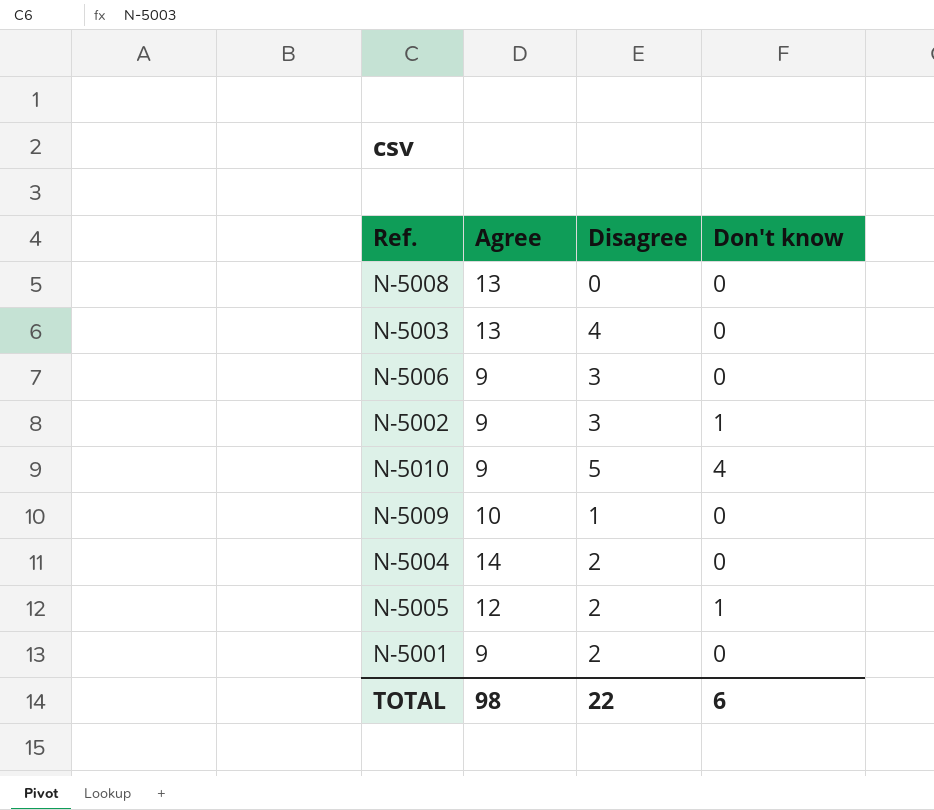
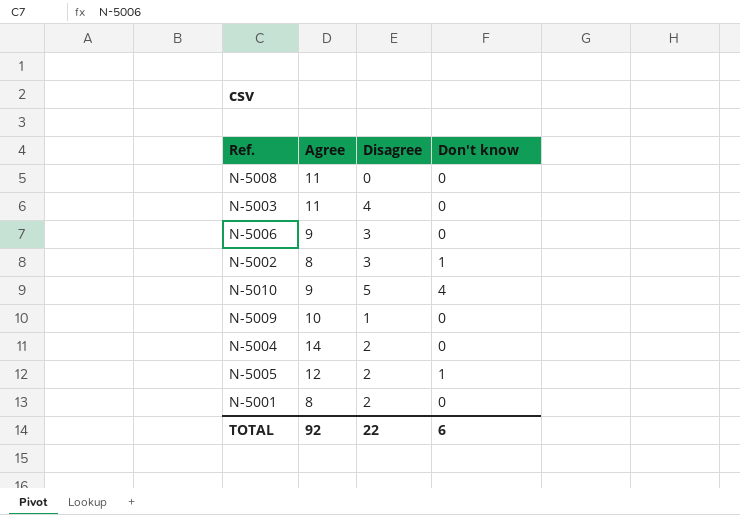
N-5008 | Agree: 13 -> 11
N-5003 | Agree: 13 -> 11
N-5002 | Agree: 9 -> 8
N-5001 | Agree: 9 -> 8
TOTAL | Agree: 98 -> 92

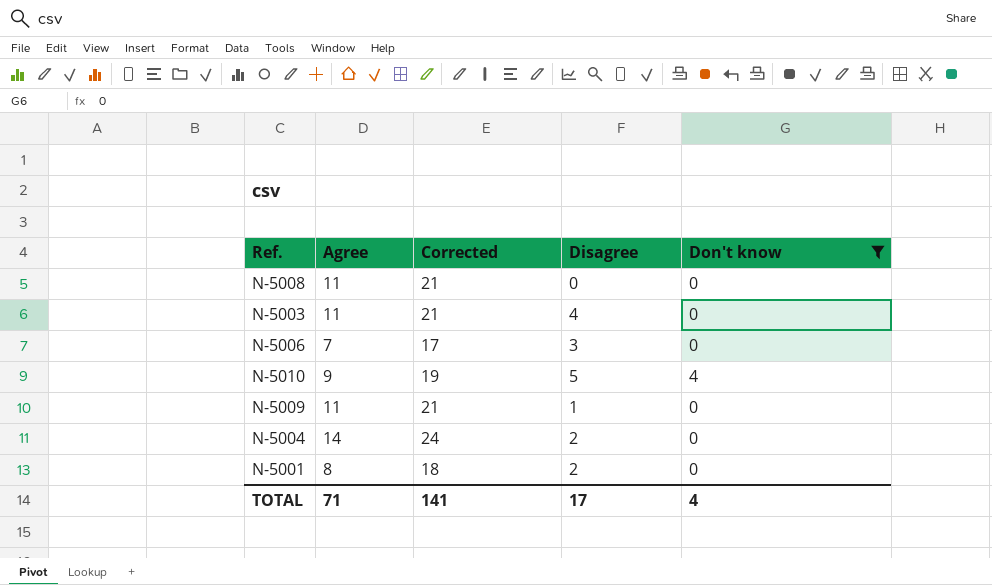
filter: none -> Don't know != 1
column Corrected | formula: none -> [Agree] + 10
N-5006 | Agree: 9 -> 7
N-5009 | Agree: 10 -> 11
TOTAL | Agree: 92 -> 71
TOTAL | Disagree: 22 -> 17
TOTAL | Don't know: 6 -> 4

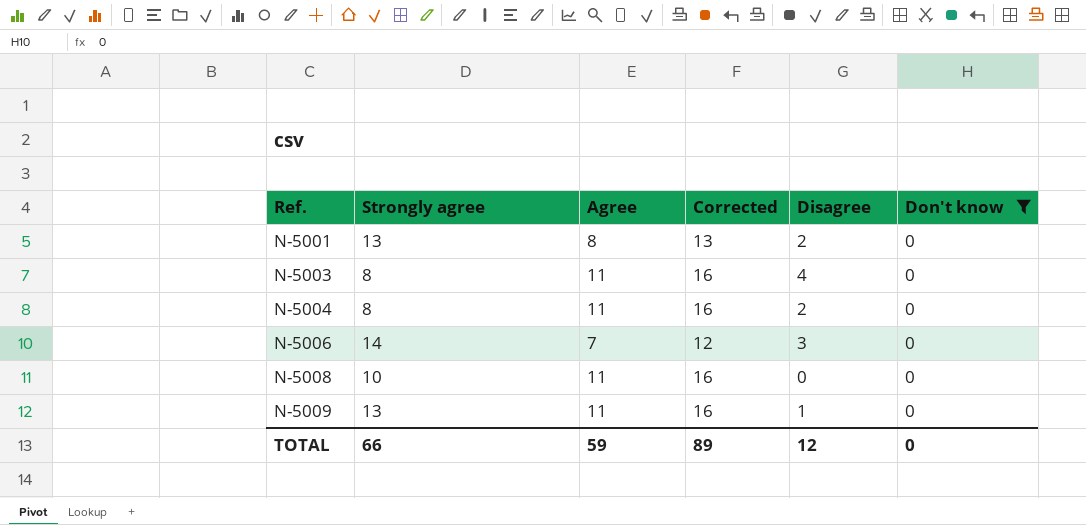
row order: none -> Ref. ascending
column Strongly agree | position: none -> 2
column Corrected | formula: [Agree] + 10 -> [Agree] + 5
row N-5010: 9 | 19 | 5 | 4 -> none
N-5004 | Agree: 14 -> 11
TOTAL | Agree: 71 -> 59
TOTAL | Corrected: 141 -> 89
TOTAL | Disagree: 17 -> 12
TOTAL | Don't know: 4 -> 0

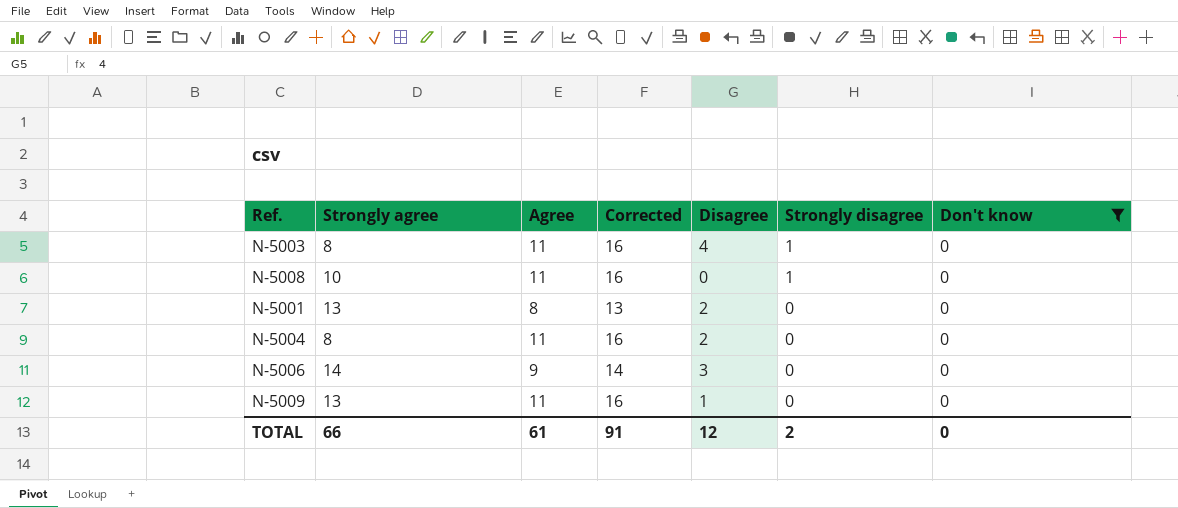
row order: Ref. ascending -> Strongly disagree descending
column Strongly disagree | position: none -> 6
N-5006 | Agree: 7 -> 9
N-5006 | Corrected: 12 -> 14
TOTAL | Agree: 59 -> 61
TOTAL | Corrected: 89 -> 91

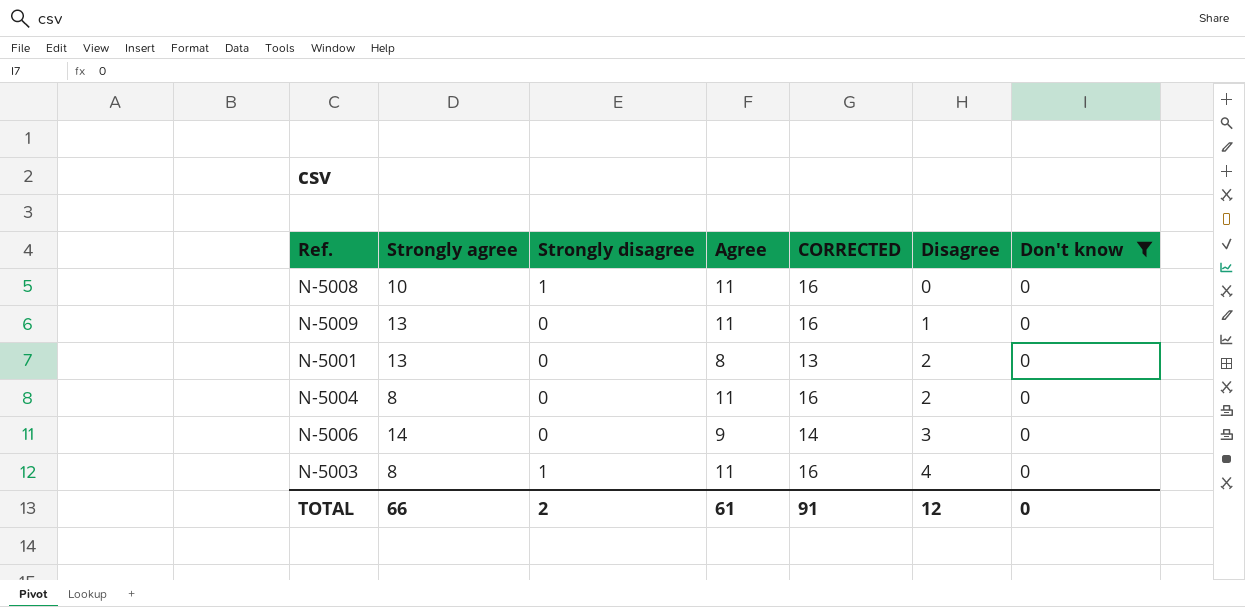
row order: Strongly disagree descending -> Disagree ascending
column Strongly disagree | position: 6 -> 3
column name: Corrected -> CORRECTED

